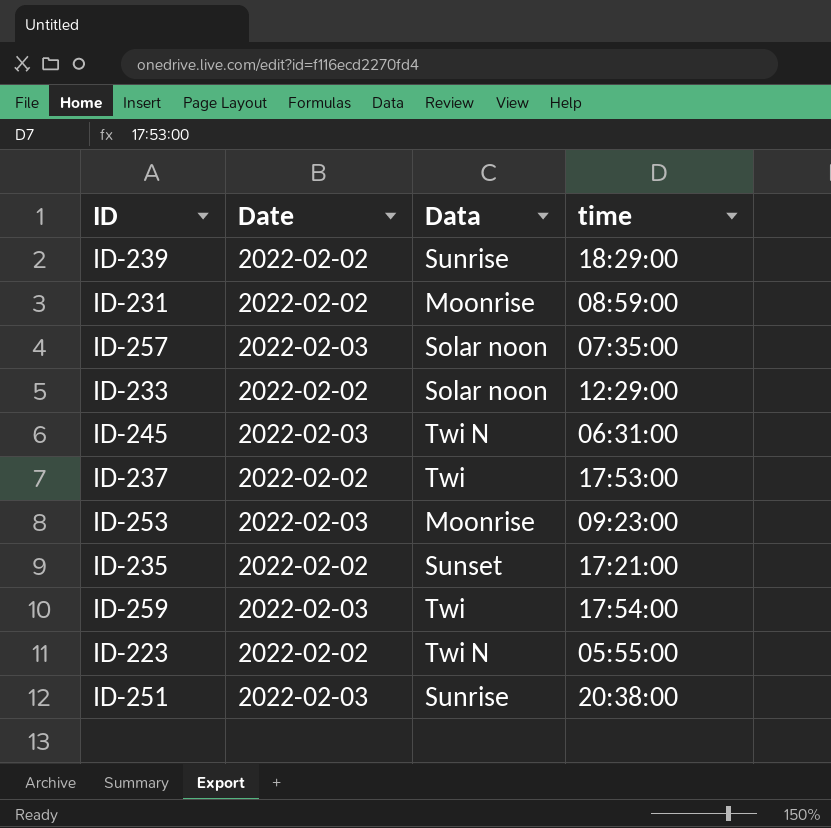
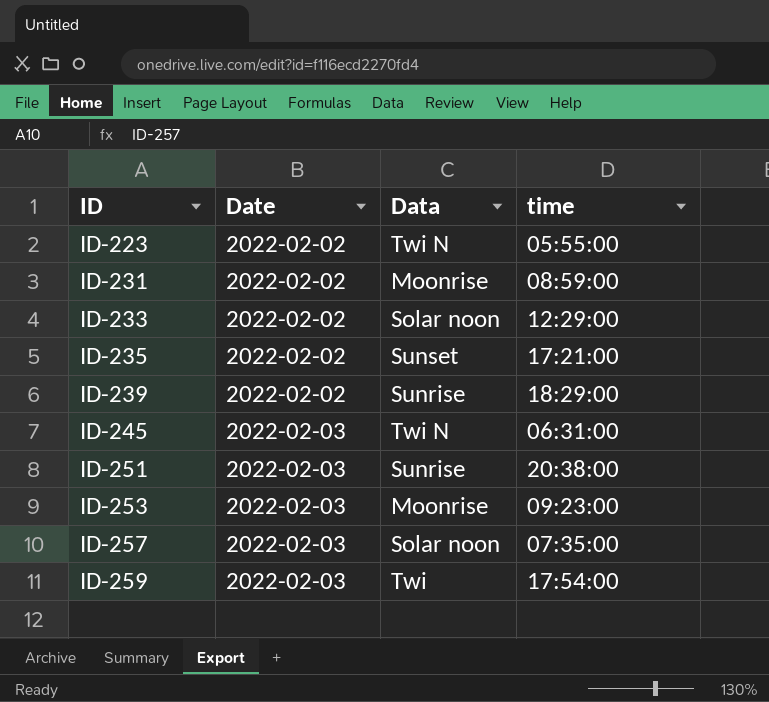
row order: none -> ID ascending
row ID-237: 2022-02-02 | Twi | 17:53:00 -> none

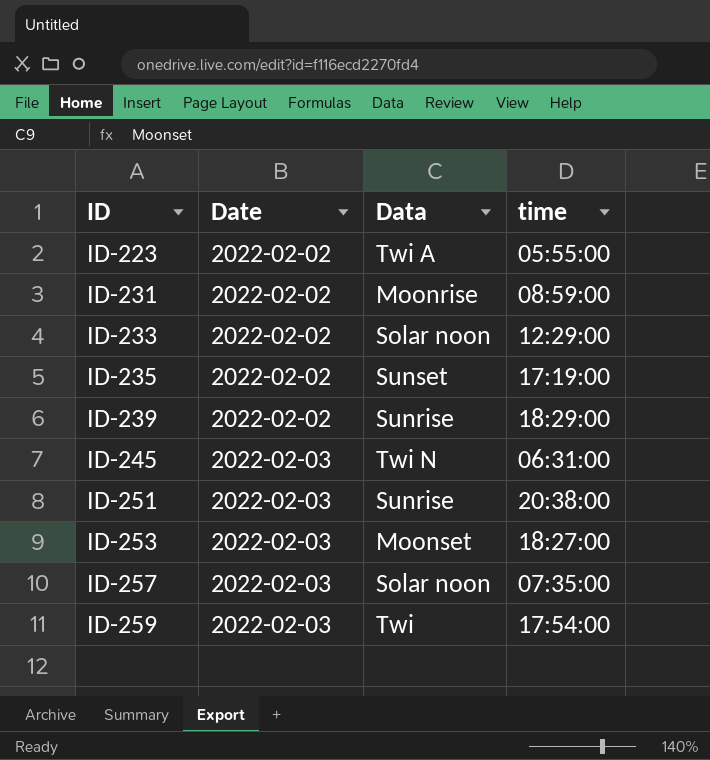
ID-223 | Data: Twi N -> Twi A
ID-235 | time: 17:21:00 -> 17:19:00
ID-253 | Data: Moonrise -> Moonset
ID-253 | time: 09:23:00 -> 18:27:00

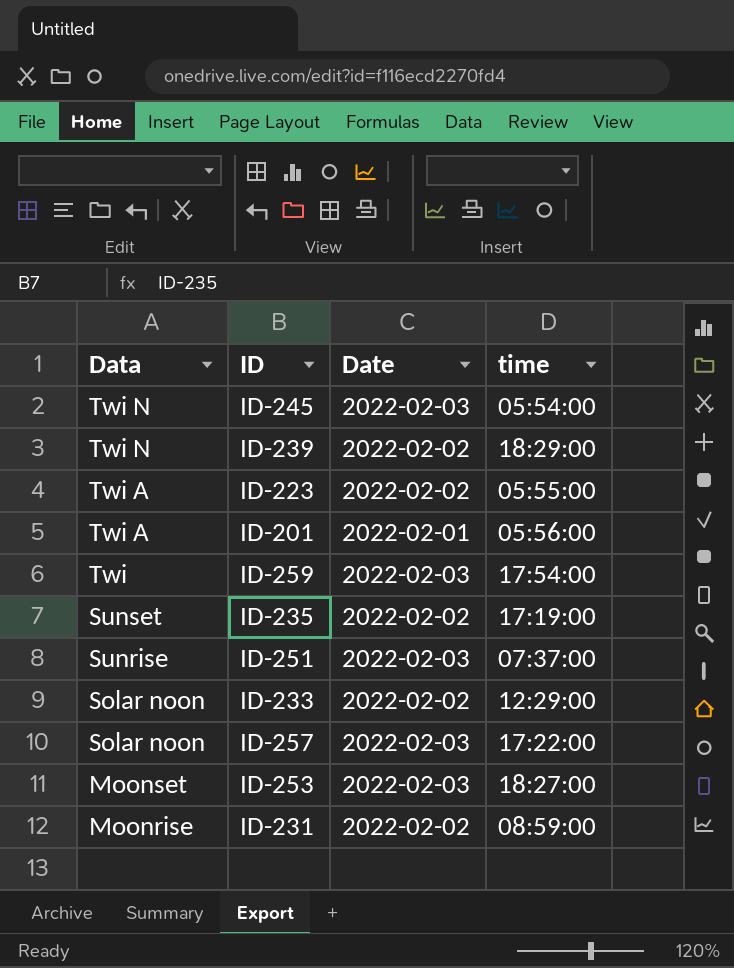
row order: ID ascending -> Data descending
column Data | position: 3 -> 1
ID-245 | time: 06:31:00 -> 05:54:00
ID-239 | Data: Sunrise -> Twi N
row ID-201: none -> Twi A | 2022-02-01 | 05:56:00
ID-251 | time: 20:38:00 -> 07:37:00
ID-257 | time: 07:35:00 -> 17:22:00

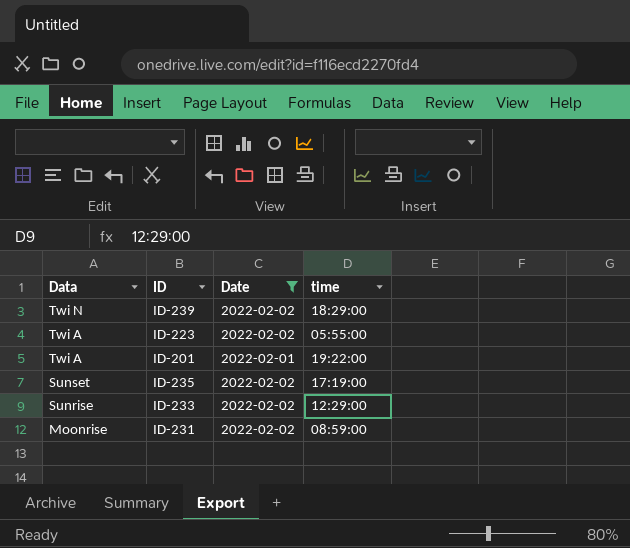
filter: none -> Date != 2022-02-03
ID-201 | time: 05:56:00 -> 19:22:00
ID-233 | Data: Solar noon -> Sunrise

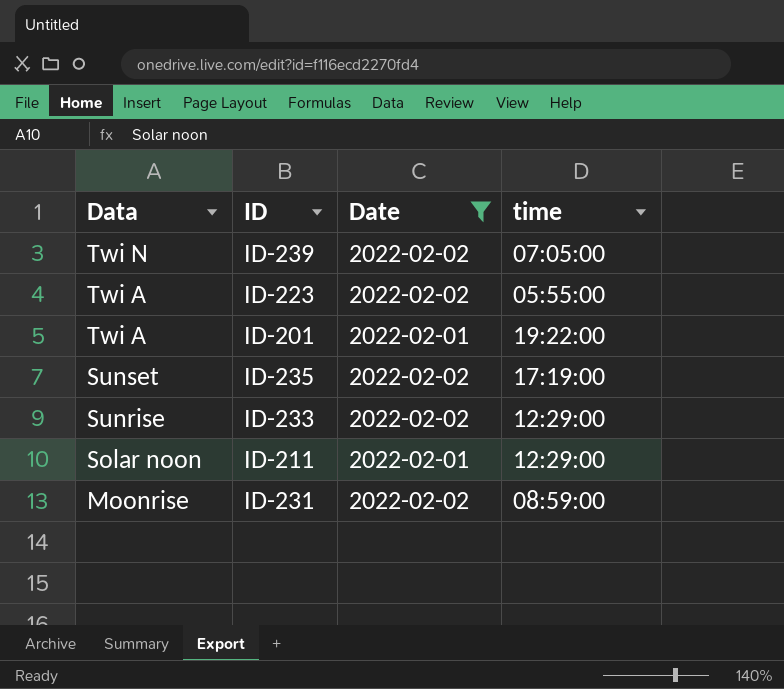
ID-239 | time: 18:29:00 -> 07:05:00
row ID-211: none -> Solar noon | 2022-02-01 | 12:29:00

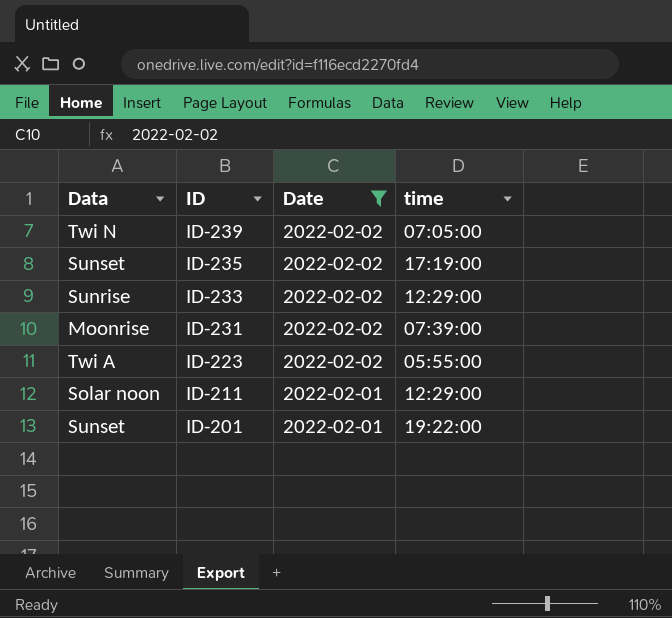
row order: Data descending -> ID descending
ID-231 | time: 08:59:00 -> 07:39:00
ID-201 | Data: Twi A -> Sunset

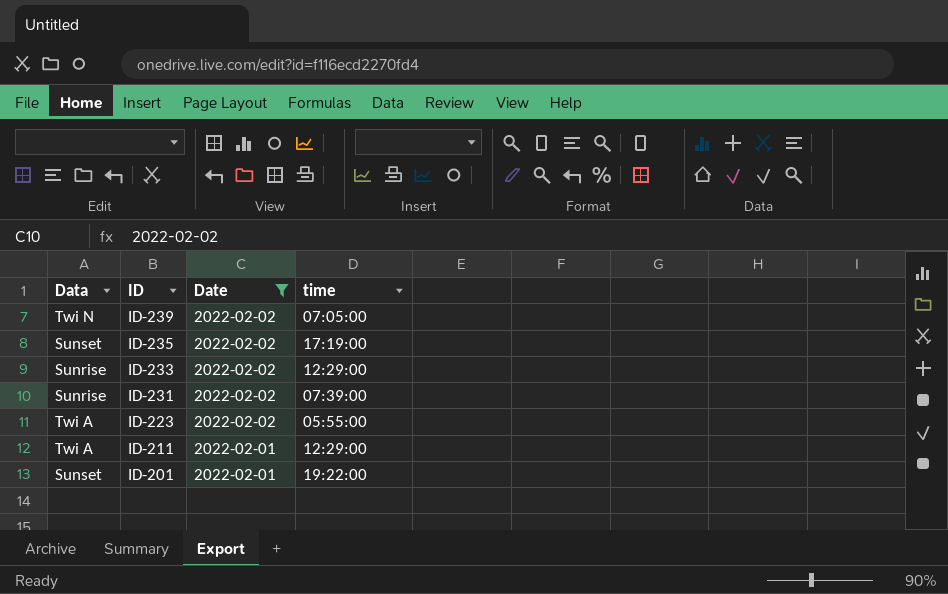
ID-231 | Data: Moonrise -> Sunrise
ID-211 | Data: Solar noon -> Twi A

